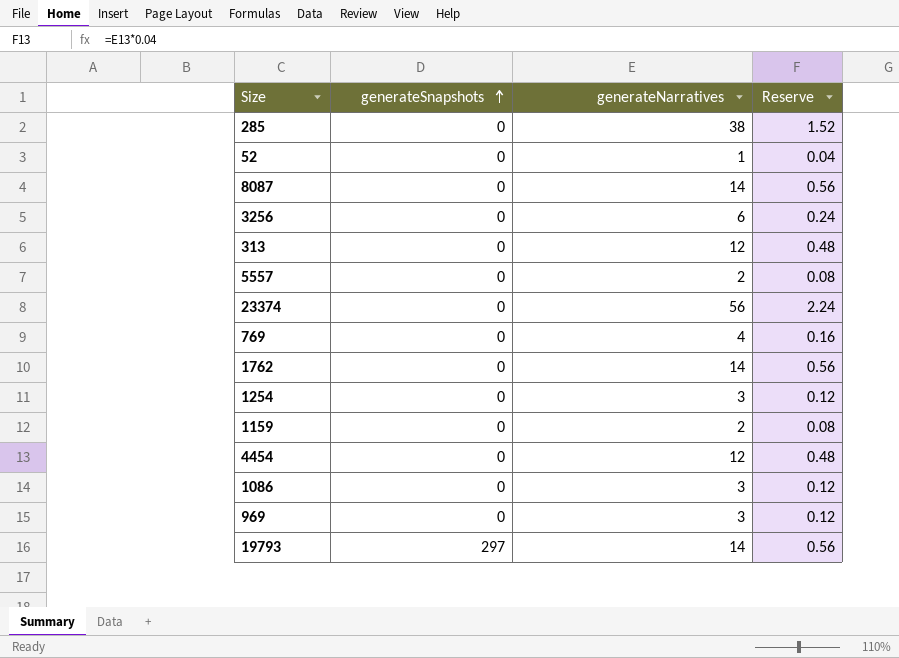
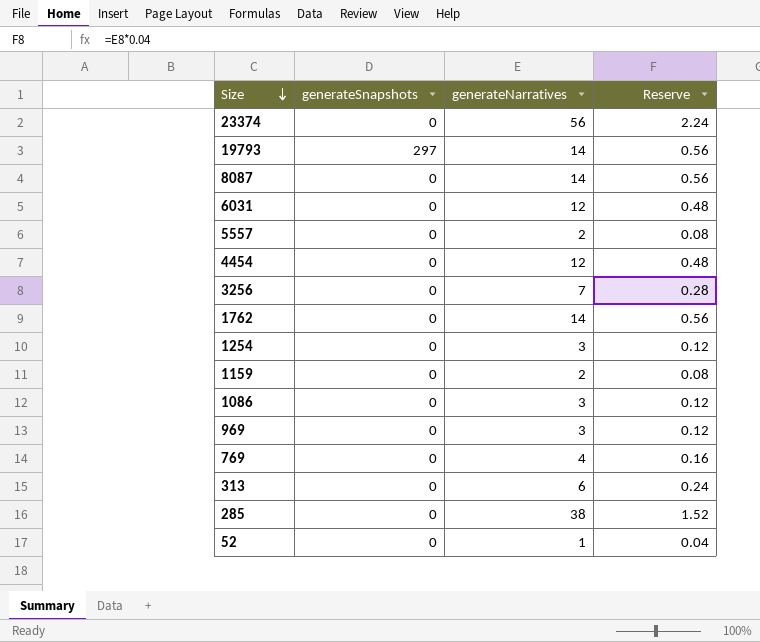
row order: generateSnapshots ascending -> Size descending
row 6031: none -> 0 | 12 | 0.48
3256 | generateNarratives: 6 -> 7
3256 | Reserve: 0.24 -> 0.28
313 | generateNarratives: 12 -> 6
313 | Reserve: 0.48 -> 0.24

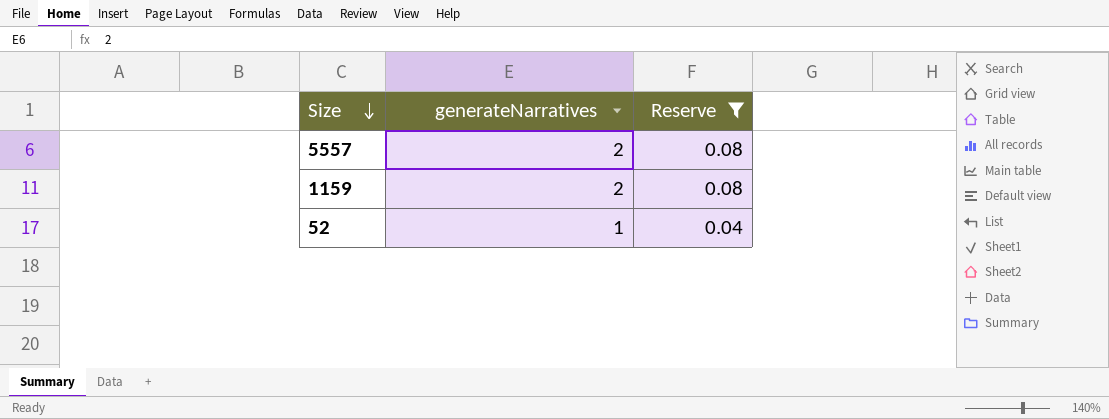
filter: none -> Reserve <= 0.08
column generateSnapshots | position: 2 -> none

